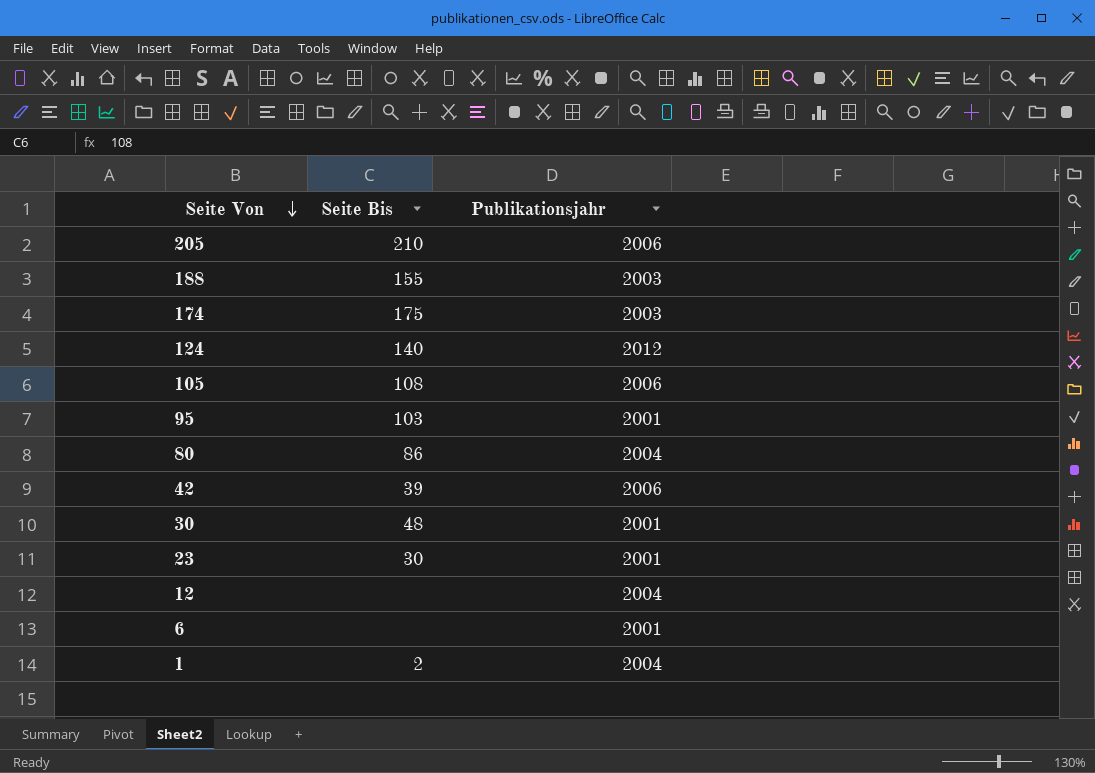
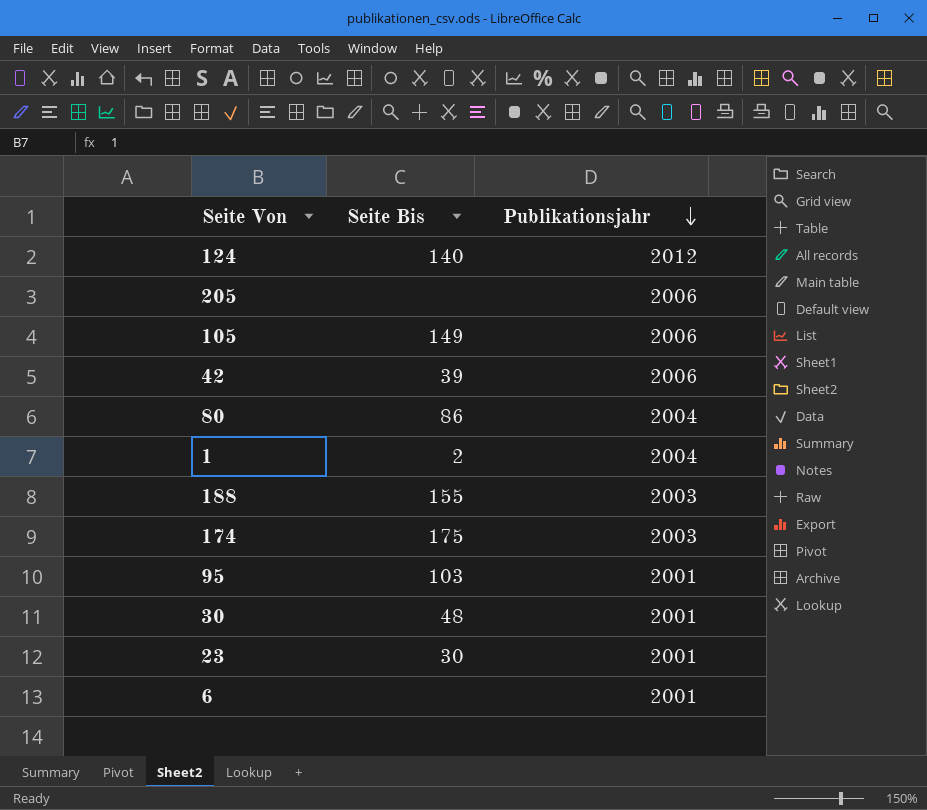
row order: Seite Von descending -> Publikationsjahr descending
row 12: none | 2004 -> none
205 | Seite Bis: 210 -> none
105 | Seite Bis: 108 -> 149

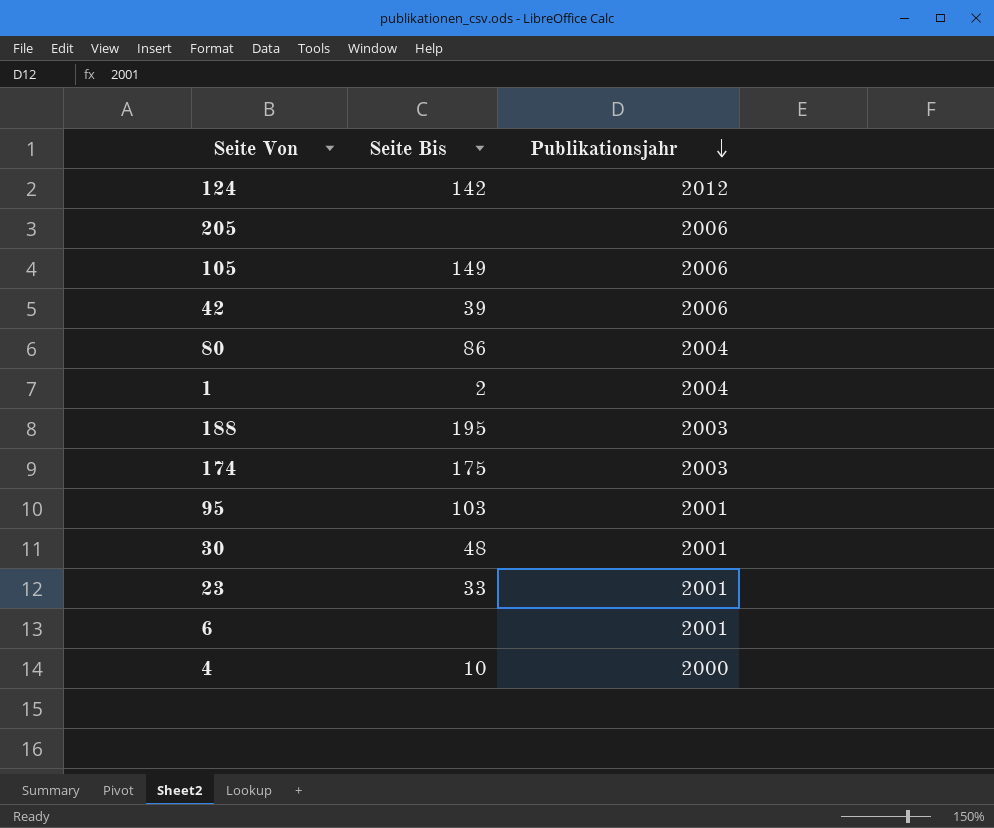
124 | Seite Bis: 140 -> 142
188 | Seite Bis: 155 -> 195
23 | Seite Bis: 30 -> 33
row 4: none -> 10 | 2000

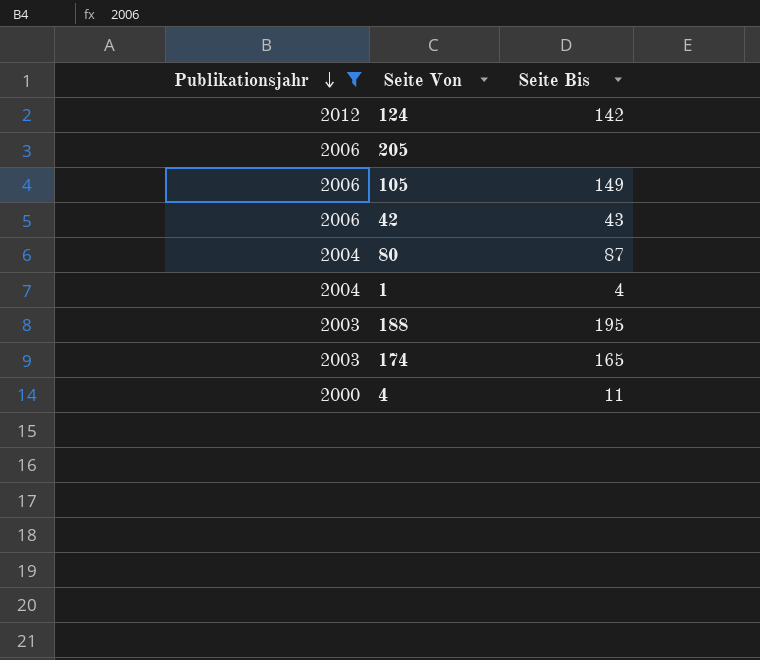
filter: none -> Publikationsjahr != 2001
column Publikationsjahr | position: 3 -> 1
42 | Seite Bis: 39 -> 43
80 | Seite Bis: 86 -> 87
1 | Seite Bis: 2 -> 4
174 | Seite Bis: 175 -> 165
4 | Seite Bis: 10 -> 11

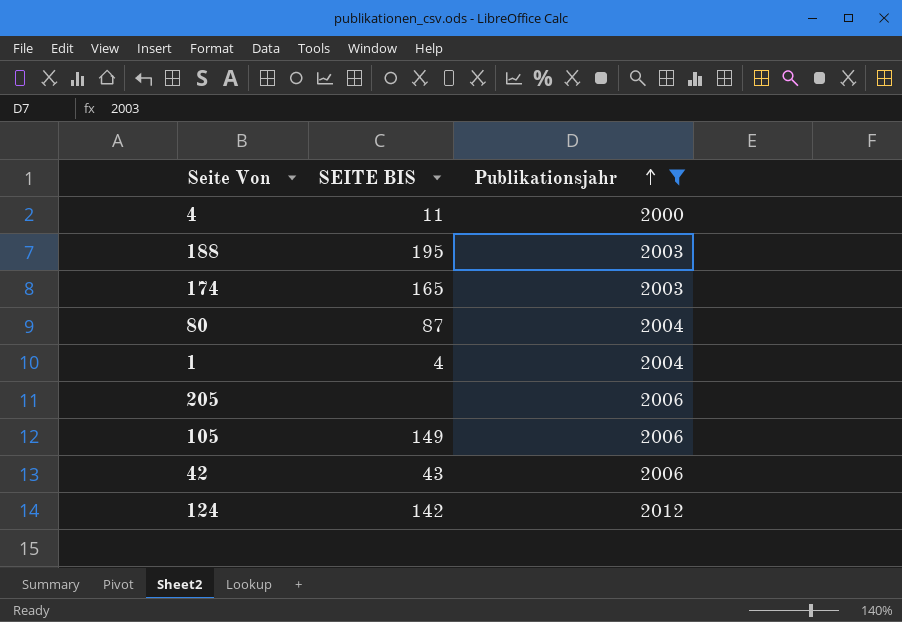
row order: Publikationsjahr descending -> Publikationsjahr ascending
column name: Seite Bis -> SEITE BIS
column Publikationsjahr | position: 1 -> 3

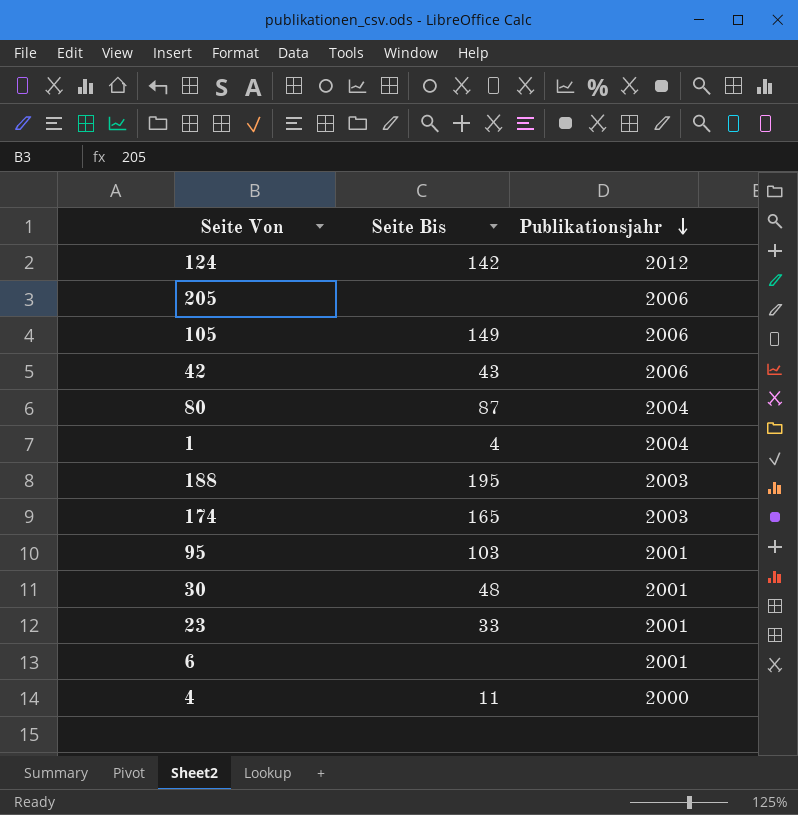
filter: Publikationsjahr != 2001 -> none
row order: Publikationsjahr ascending -> Publikationsjahr descending
column name: SEITE BIS -> Seite Bis

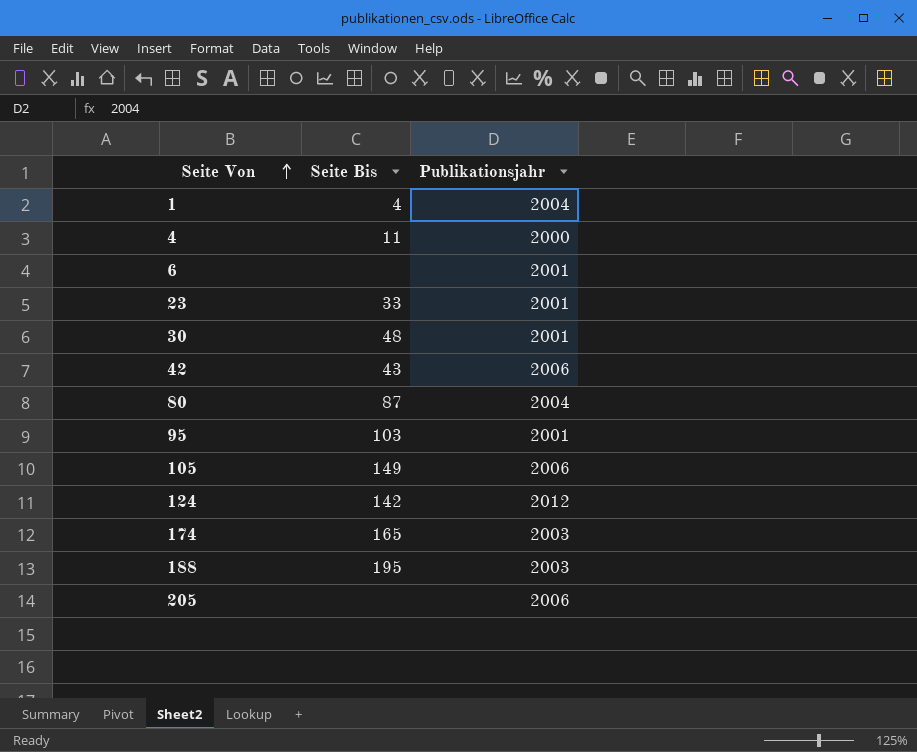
row order: Publikationsjahr descending -> Seite Von ascending

